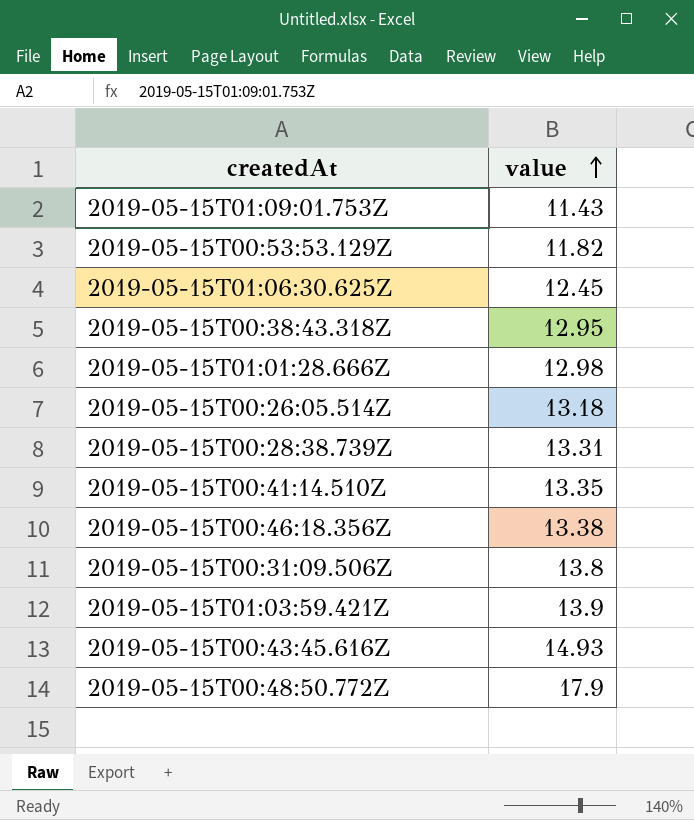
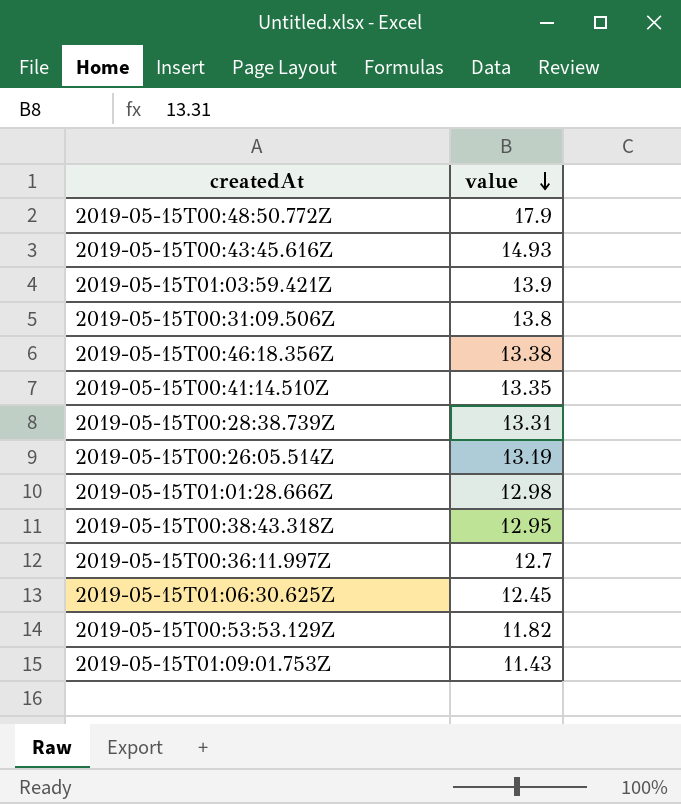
row order: value ascending -> value descending
2019-05-15T00:26:05.514Z | value: 13.18 -> 13.19
row 2019-05-15T00:36:11.997Z: none -> 12.7

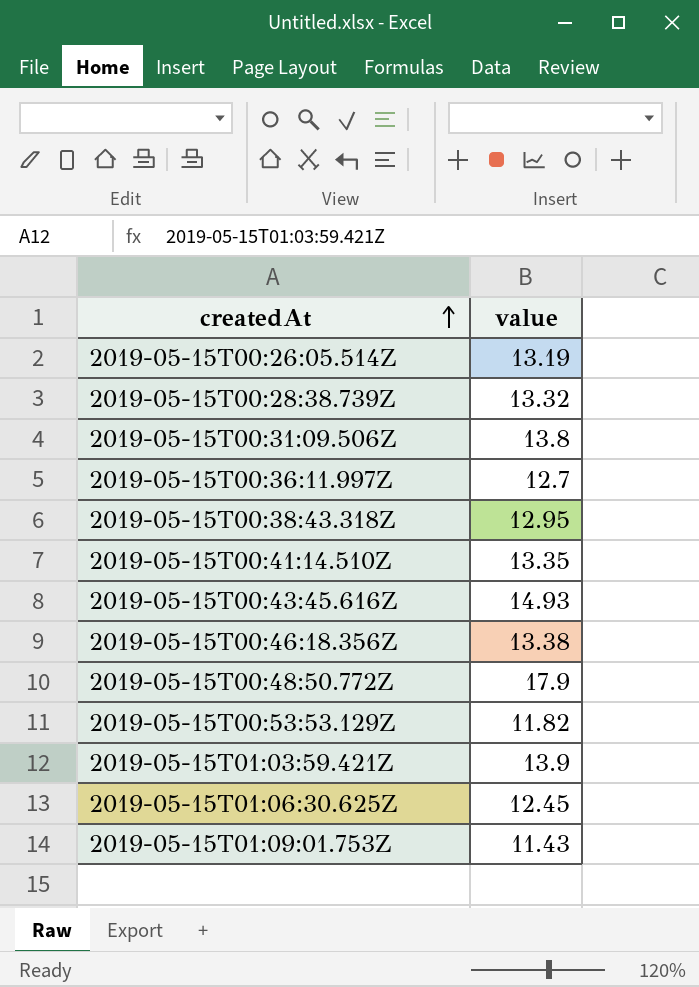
row order: value descending -> createdAt ascending
row 2019-05-15T01:01:28.666Z: 12.98 -> none
2019-05-15T00:28:38.739Z | value: 13.31 -> 13.32

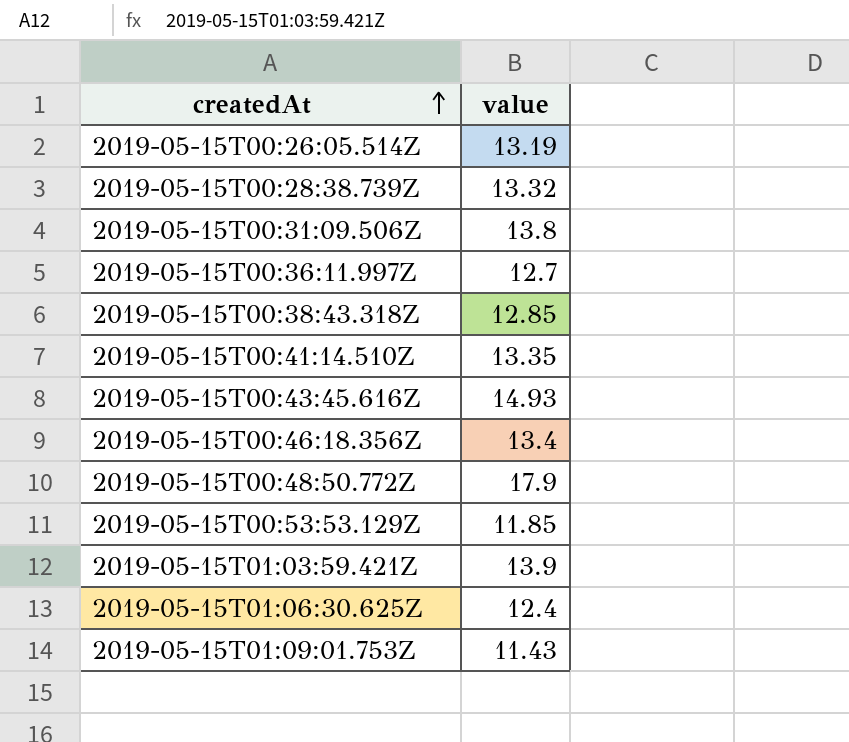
2019-05-15T00:38:43.318Z | value: 12.95 -> 12.85
2019-05-15T00:46:18.356Z | value: 13.38 -> 13.4
2019-05-15T00:53:53.129Z | value: 11.82 -> 11.85
2019-05-15T01:06:30.625Z | value: 12.45 -> 12.4

